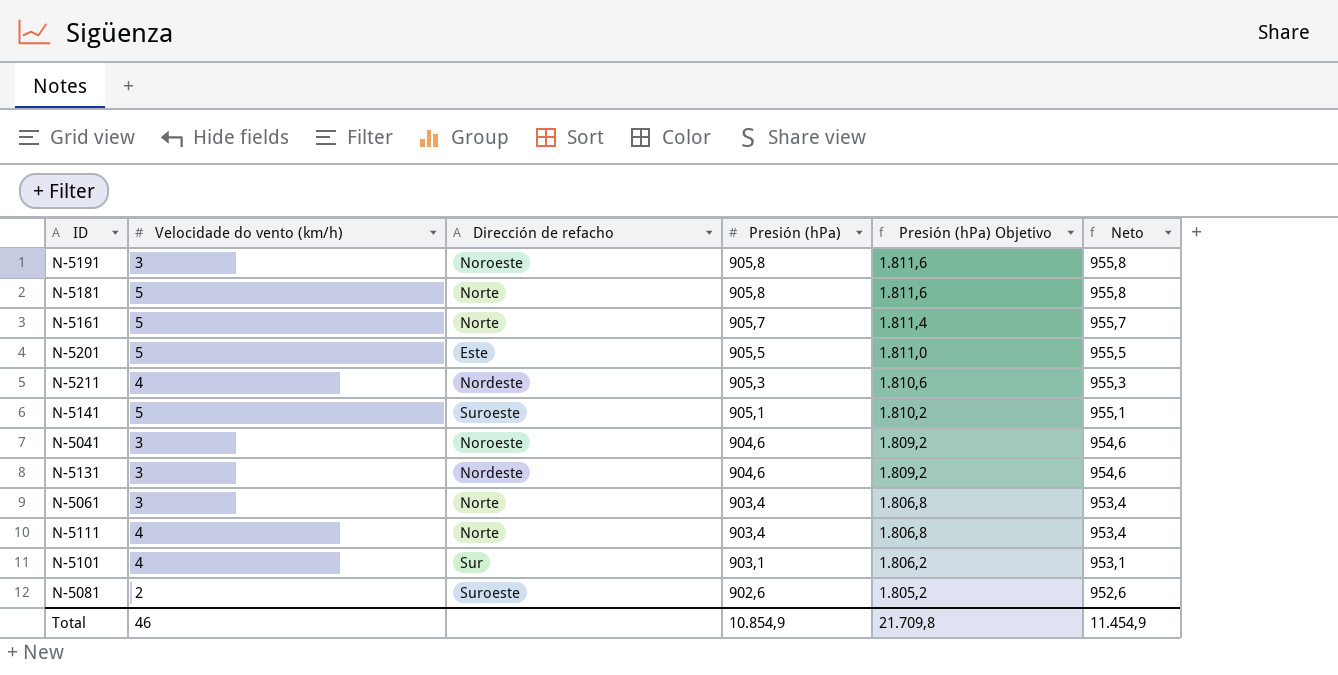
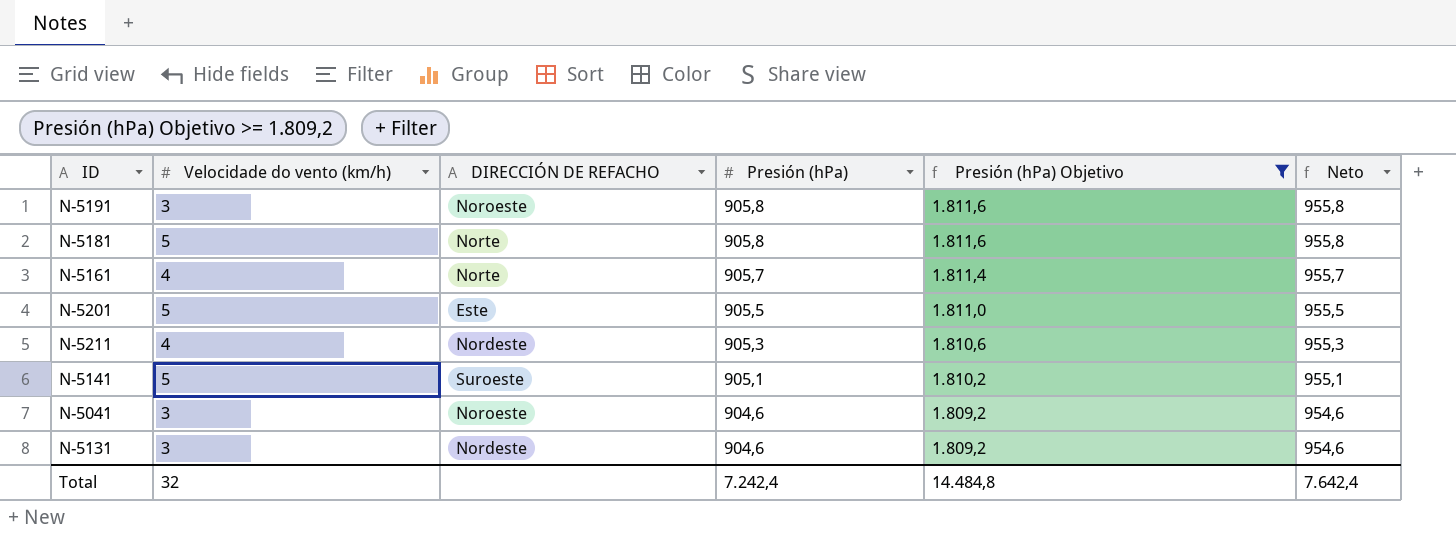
filter: none -> Presión (hPa) Objetivo >= 1.809,2
column name: Dirección de refacho -> DIRECCIÓN DE REFACHO
N-5161 | Velocidade do vento (km/h): 5 -> 4
Total | Velocidade do vento (km/h): 46 -> 32
Total | Presión (hPa): 10.854,9 -> 7.242,4
Total | Presión (hPa) Objetivo: 21.709,8 -> 14.484,8
Total | Neto: 11.454,9 -> 7.642,4

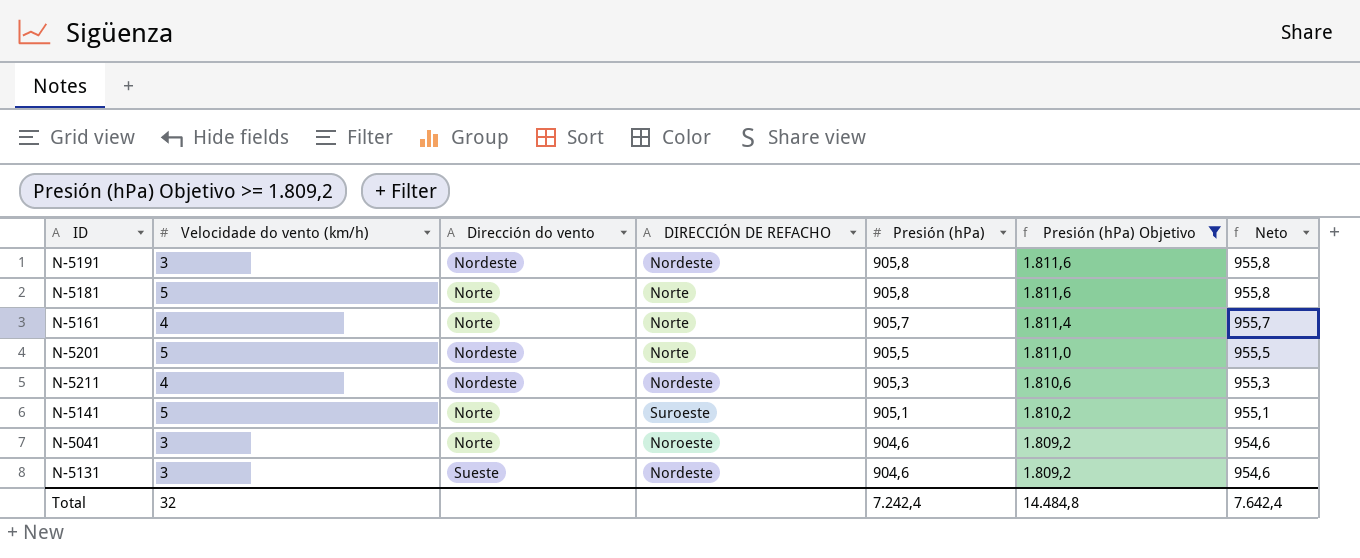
column Dirección do vento | position: none -> 3
N-5191 | DIRECCIÓN DE REFACHO: Noroeste -> Nordeste
N-5201 | DIRECCIÓN DE REFACHO: Este -> Norte

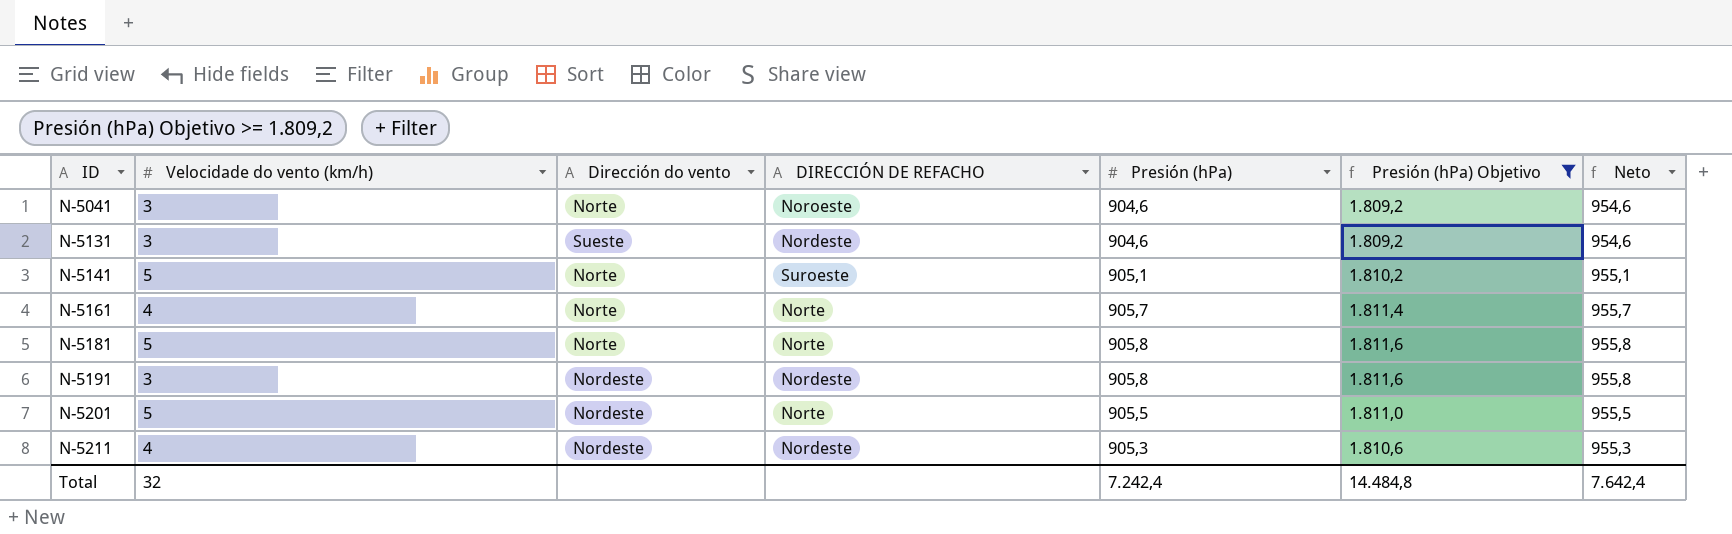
row order: Presión (hPa) descending -> ID ascending

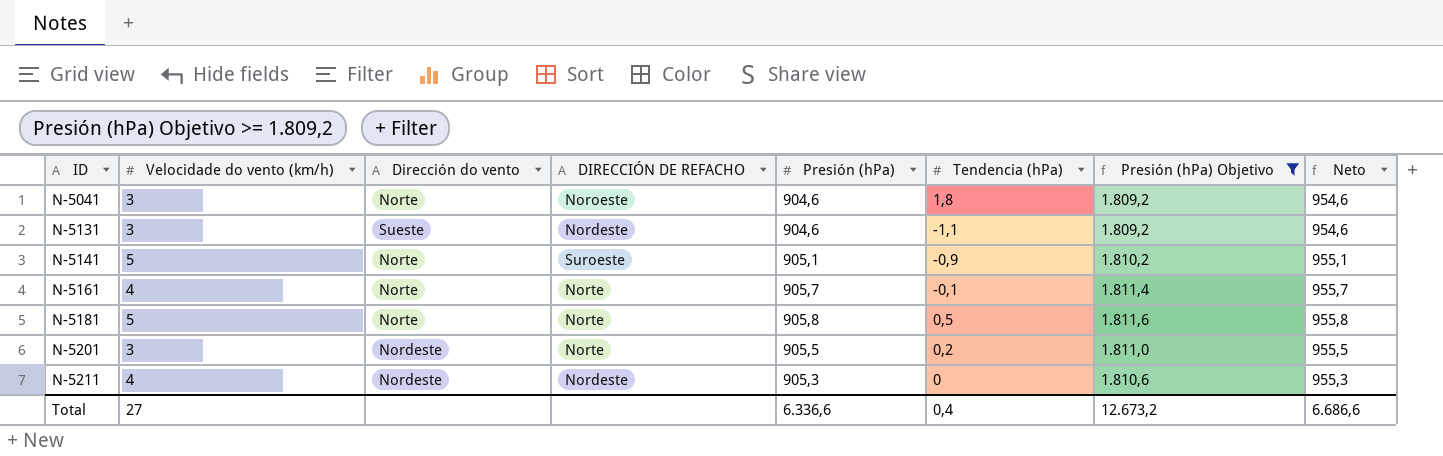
column Tendencia (hPa) | position: none -> 6
row N-5191: 3 | Nordeste | Nordeste | 905,8 | 1.811,6 | 955,8 -> none
N-5201 | Velocidade do vento (km/h): 5 -> 3
Total | Velocidade do vento (km/h): 32 -> 27
Total | Presión (hPa): 7.242,4 -> 6.336,6
Total | Presión (hPa) Objetivo: 14.484,8 -> 12.673,2
Total | Neto: 7.642,4 -> 6.686,6

